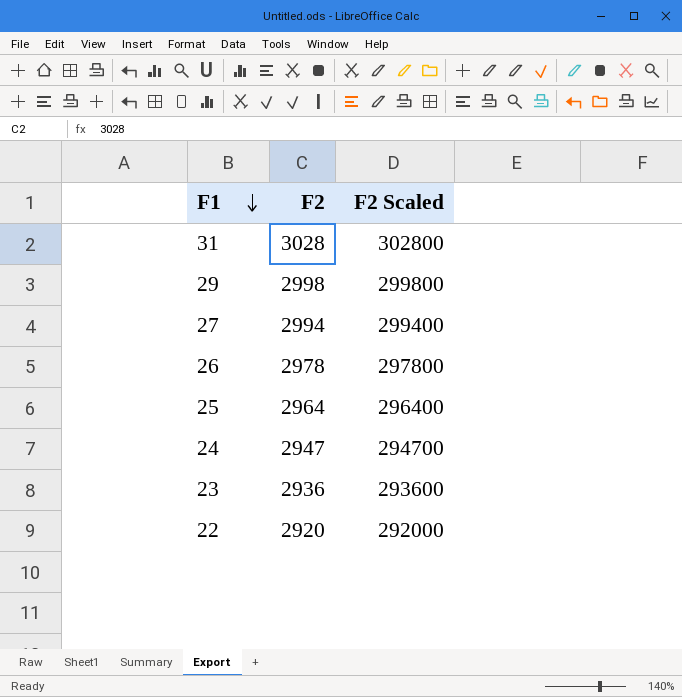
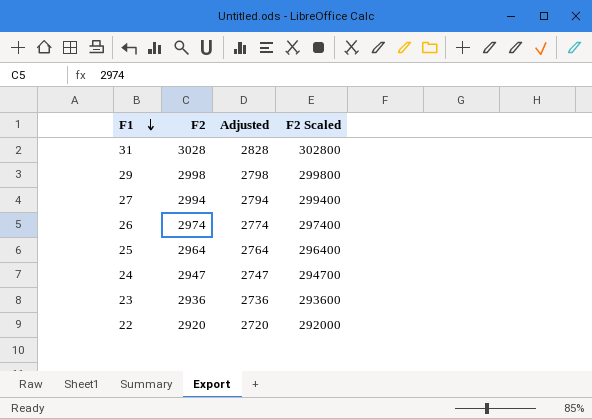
column Adjusted | formula: none -> [F2] - 200
26 | F2: 2978 -> 2974
26 | F2 Scaled: 297800 -> 297400

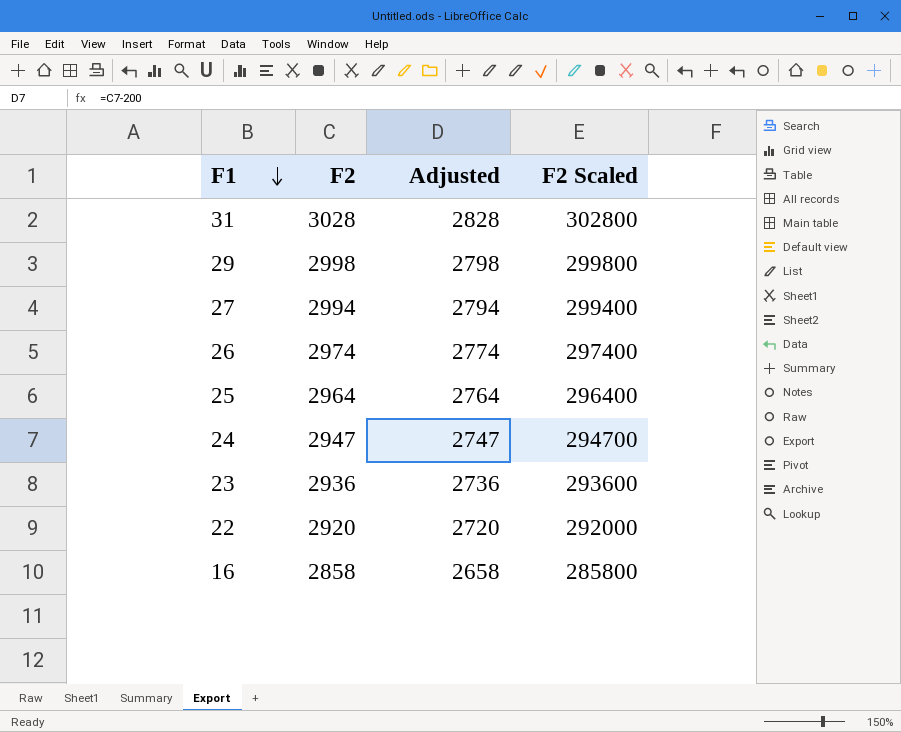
row 16: none -> 2858 | 2658 | 285800

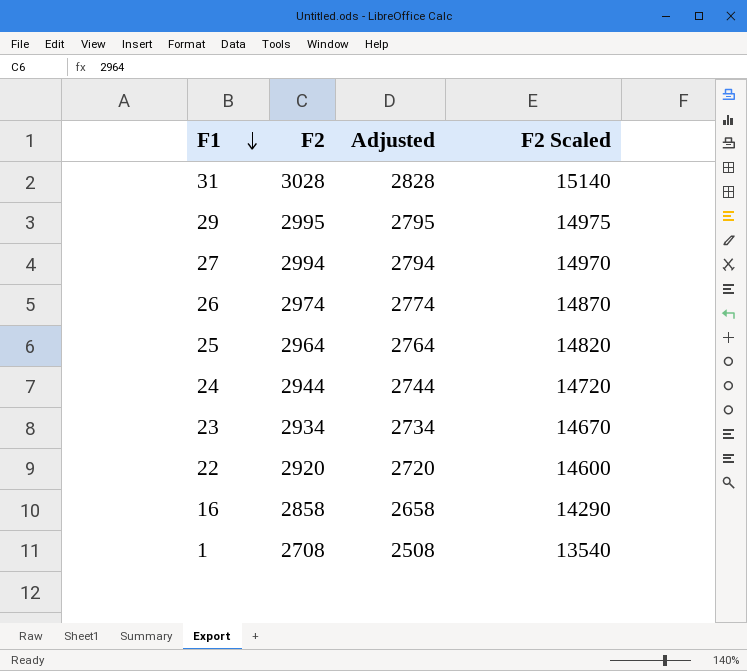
column F2 Scaled | formula: [F2] * 100 -> [F2] * 5
29 | F2: 2998 -> 2995
29 | Adjusted: 2798 -> 2795
24 | F2: 2947 -> 2944
24 | Adjusted: 2747 -> 2744
23 | F2: 2936 -> 2934
23 | Adjusted: 2736 -> 2734
row 1: none -> 2708 | 2508 | 13540

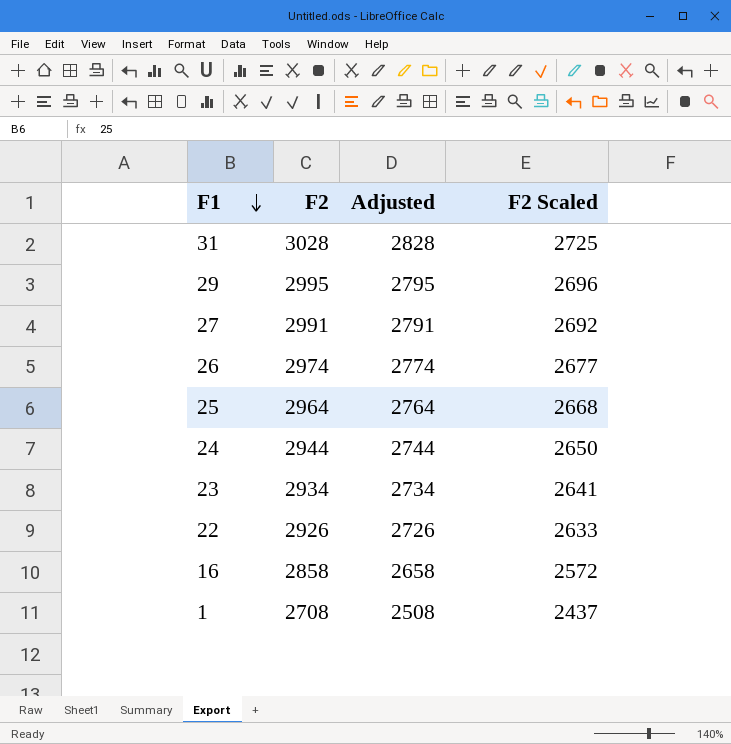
column F2 Scaled | formula: [F2] * 5 -> [F2] * 0.9
27 | F2: 2994 -> 2991
27 | Adjusted: 2794 -> 2791
22 | F2: 2920 -> 2926
22 | Adjusted: 2720 -> 2726

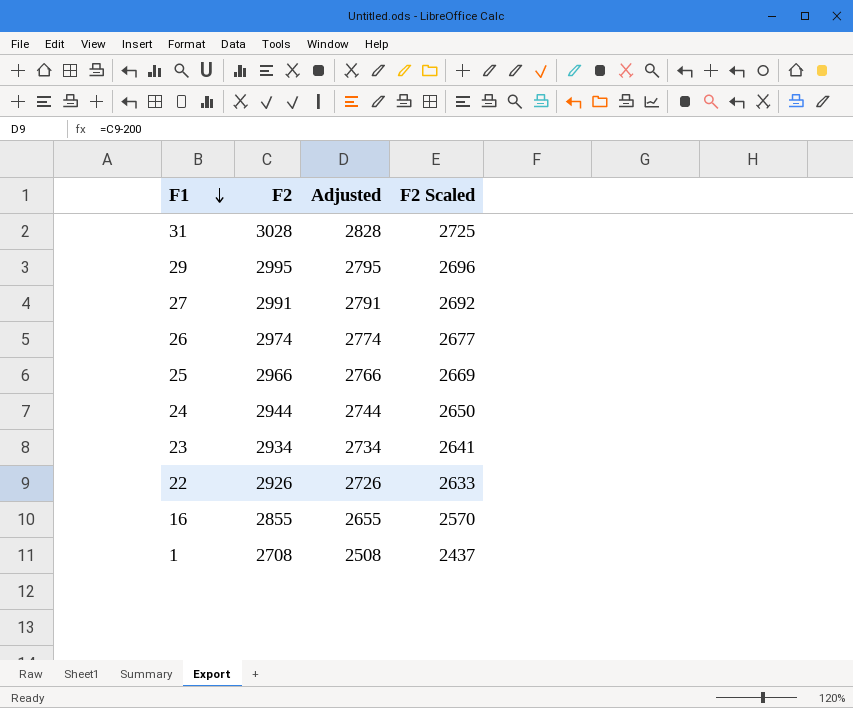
25 | F2: 2964 -> 2966
25 | Adjusted: 2764 -> 2766
25 | F2 Scaled: 2668 -> 2669
16 | F2: 2858 -> 2855
16 | Adjusted: 2658 -> 2655
16 | F2 Scaled: 2572 -> 2570

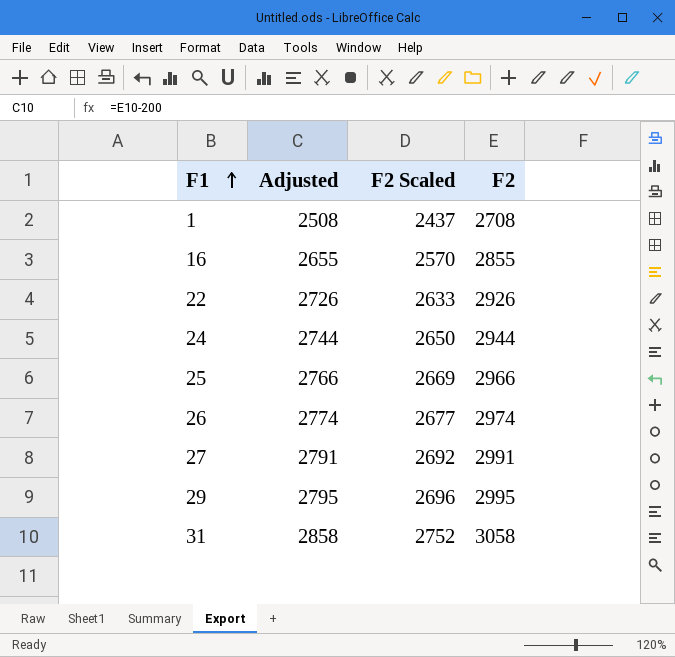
row order: F1 descending -> F1 ascending
column F2 | position: 2 -> 4
row 23: 2934 | 2734 | 2641 -> none
31 | Adjusted: 2828 -> 2858
31 | F2 Scaled: 2725 -> 2752
31 | F2: 3028 -> 3058

